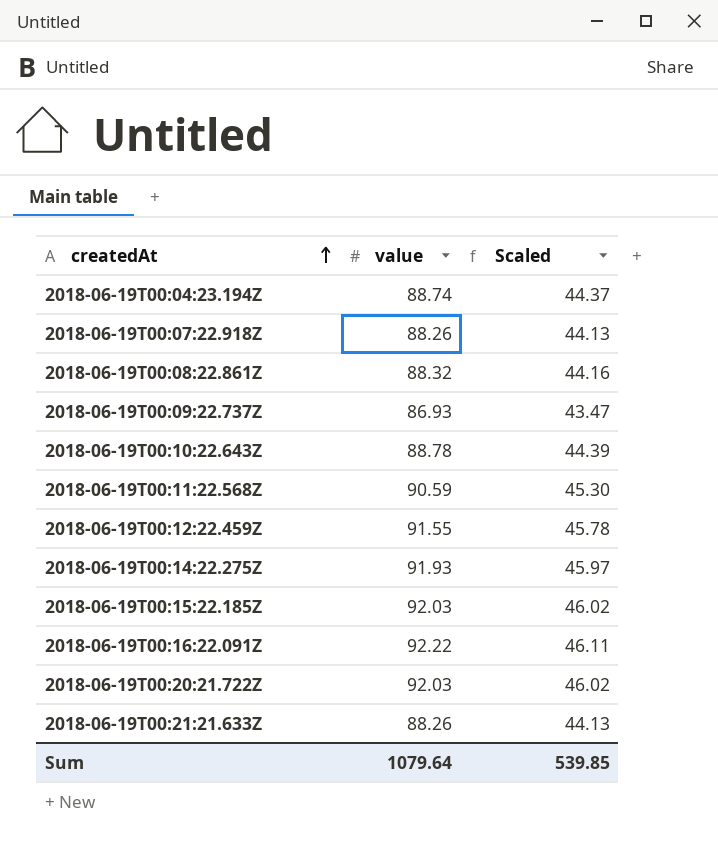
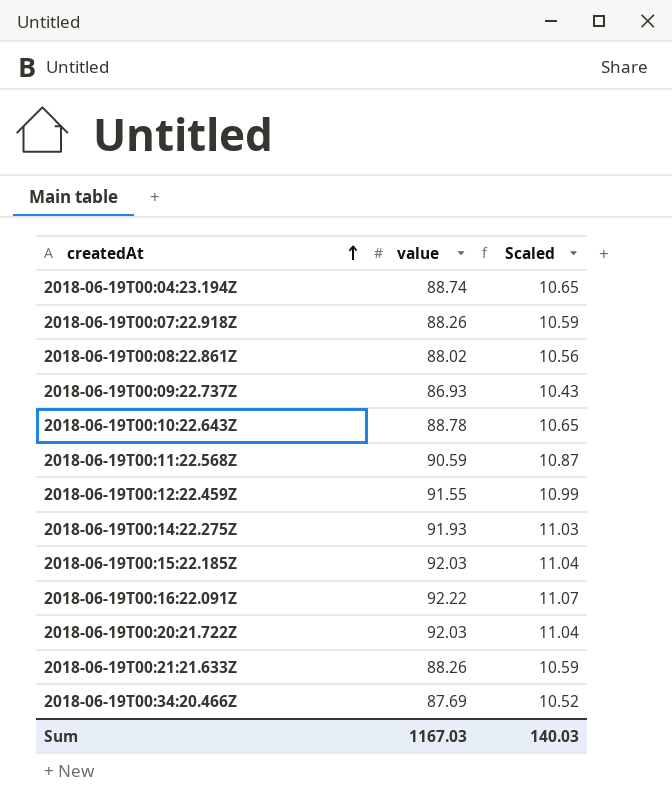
column Scaled | formula: [value] * 0.5 -> [value] * 0.12
2018-06-19T00:08:22.861Z | value: 88.32 -> 88.02
row 2018-06-19T00:34:20.466Z: none -> 87.69 | 10.52
Sum | value: 1079.64 -> 1167.03
Sum | Scaled: 539.85 -> 140.03

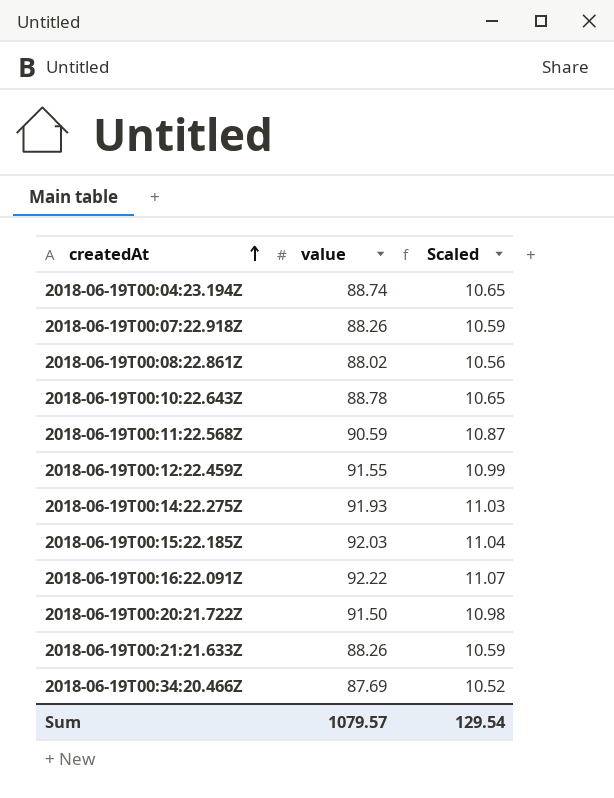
row 2018-06-19T00:09:22.737Z: 86.93 | 10.43 -> none
2018-06-19T00:20:21.722Z | value: 92.03 -> 91.50
2018-06-19T00:20:21.722Z | Scaled: 11.04 -> 10.98
Sum | value: 1167.03 -> 1079.57
Sum | Scaled: 140.03 -> 129.54

